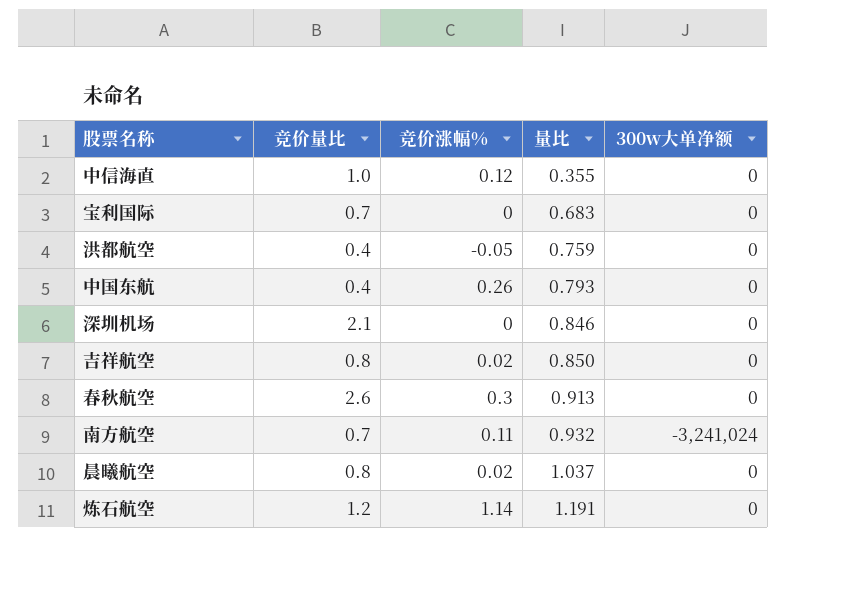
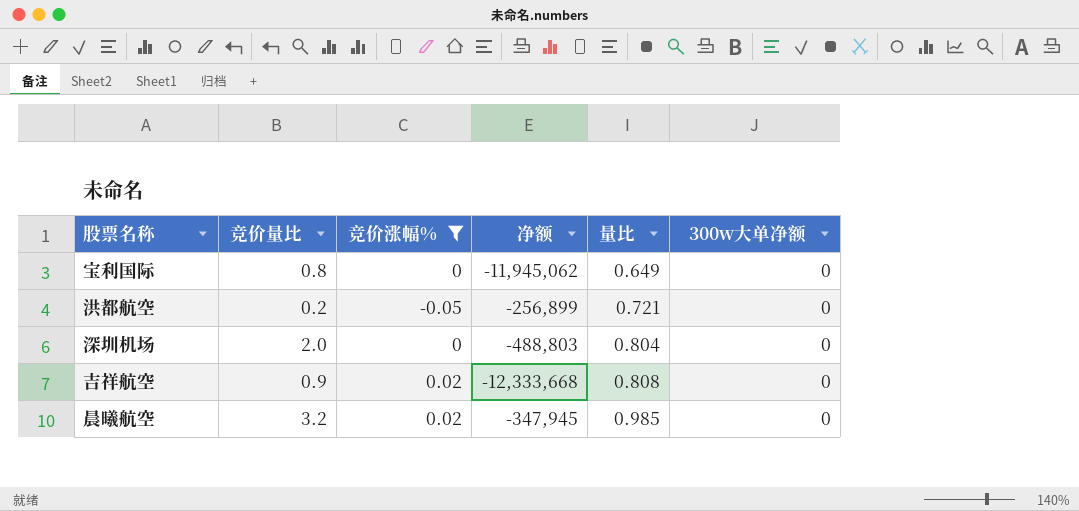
filter: none -> 竞价涨幅% <= 0.02
column 净额 | position: none -> 4
宝利国际 | 竞价量比: 0.7 -> 0.8
宝利国际 | 量比: 0.683 -> 0.649
洪都航空 | 竞价量比: 0.4 -> 0.2
洪都航空 | 量比: 0.759 -> 0.721
深圳机场 | 竞价量比: 2.1 -> 2.0
深圳机场 | 量比: 0.846 -> 0.804
吉祥航空 | 竞价量比: 0.8 -> 0.9
吉祥航空 | 量比: 0.850 -> 0.808
晨曦航空 | 竞价量比: 0.8 -> 3.2
晨曦航空 | 量比: 1.037 -> 0.985

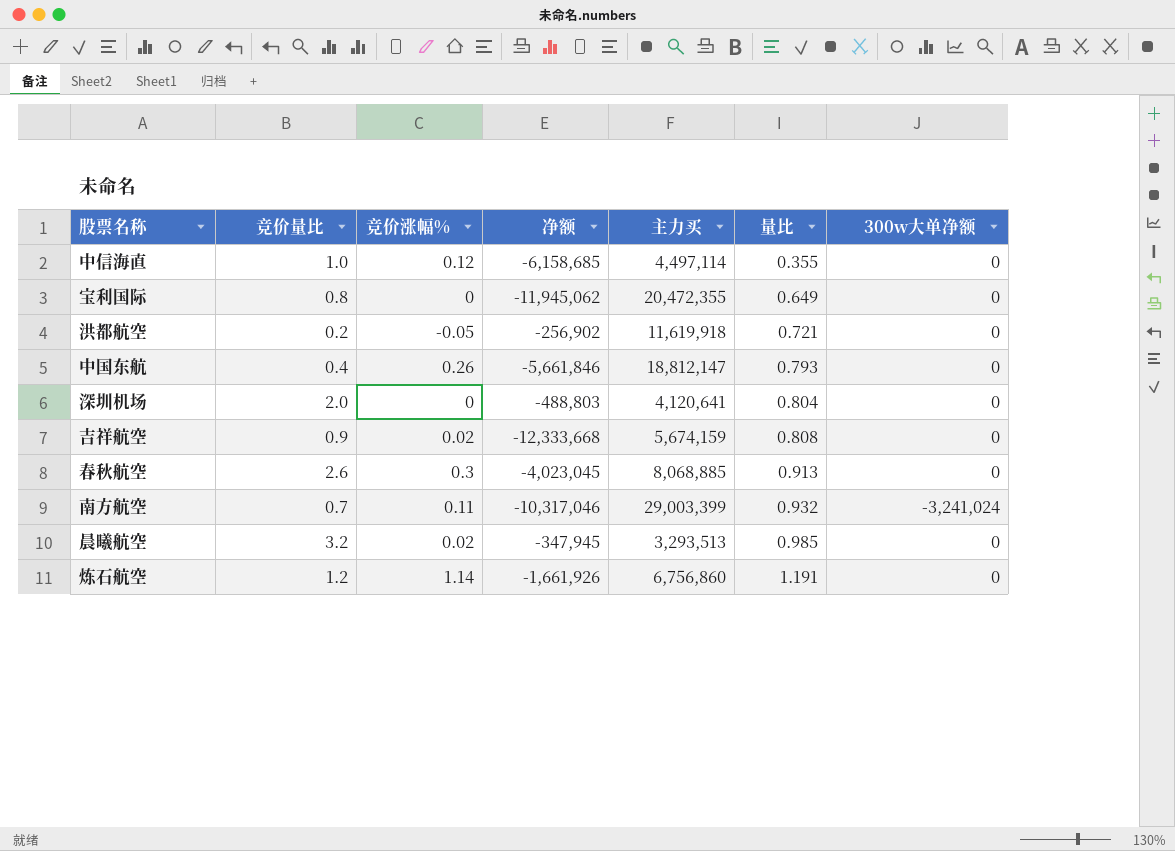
filter: 竞价涨幅% <= 0.02 -> none
column 主力买 | position: none -> 5
洪都航空 | 净额: -256,899 -> -256,902

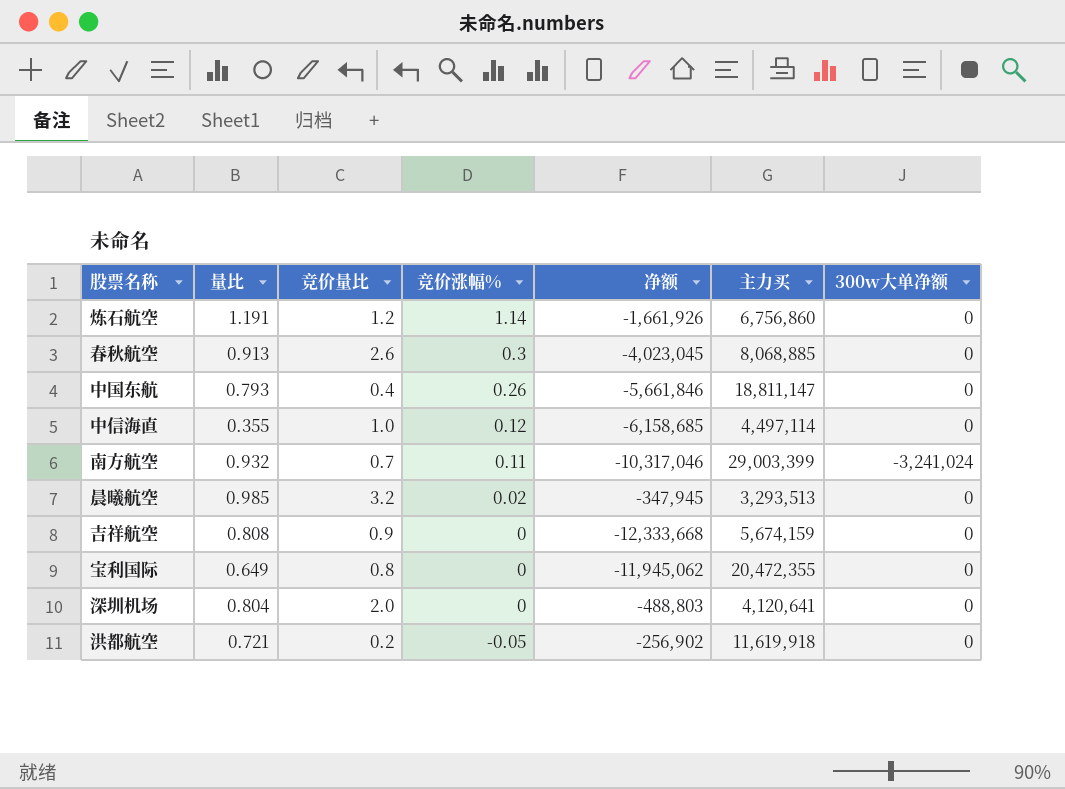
row order: 量比 ascending -> 竞价涨幅% descending
column 量比 | position: 6 -> 2
中国东航 | 主力买: 18,812,147 -> 18,811,147
吉祥航空 | 竞价涨幅%: 0.02 -> 0

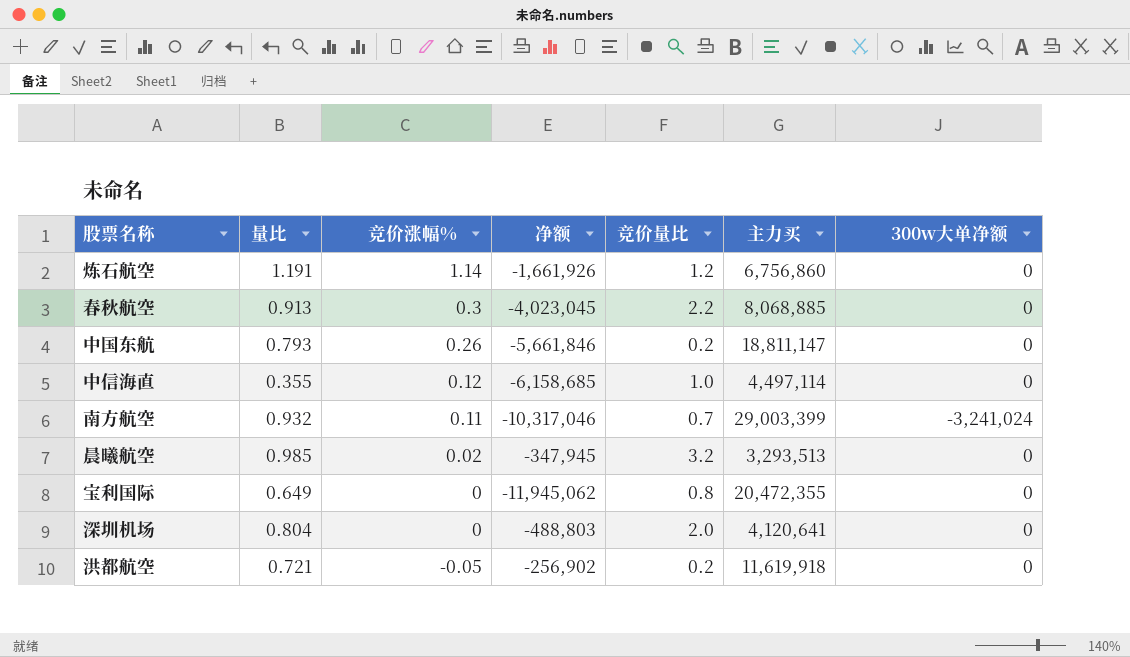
column 竞价量比 | position: 3 -> 5
row 吉祥航空: 0.808 | 0.9 | 0 | -12,333,668 | 5,674,159 | 0 -> none
春秋航空 | 竞价量比: 2.6 -> 2.2
中国东航 | 竞价量比: 0.4 -> 0.2

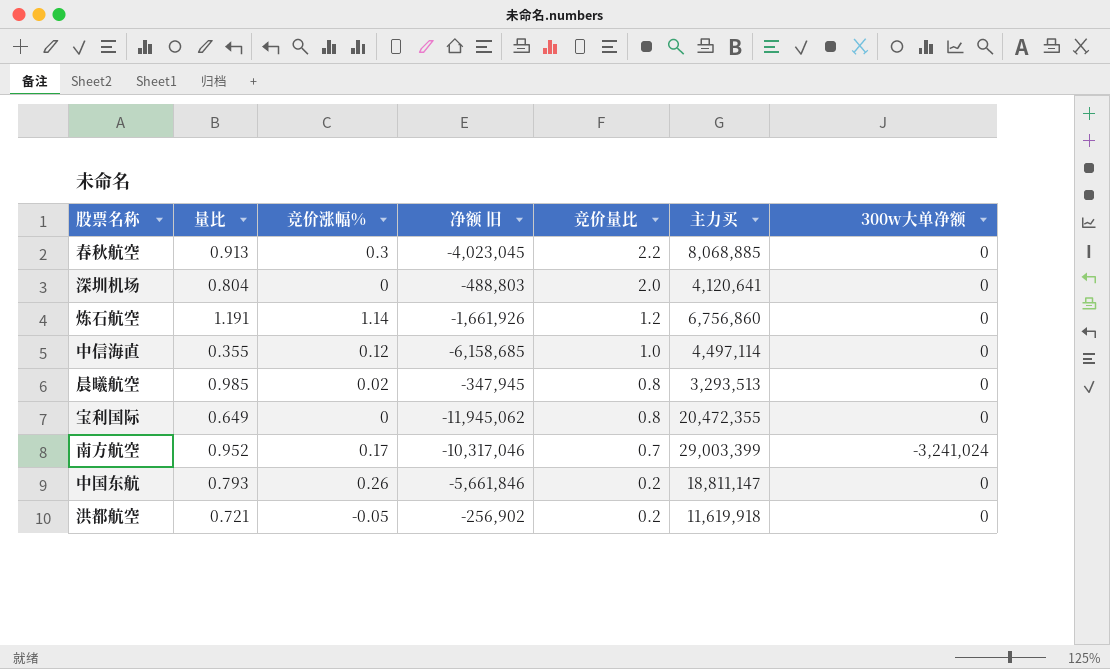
row order: 竞价涨幅% descending -> 竞价量比 descending
column name: 净额 -> 净额 旧
晨曦航空 | 竞价量比: 3.2 -> 0.8
南方航空 | 量比: 0.932 -> 0.952
南方航空 | 竞价涨幅%: 0.11 -> 0.17

